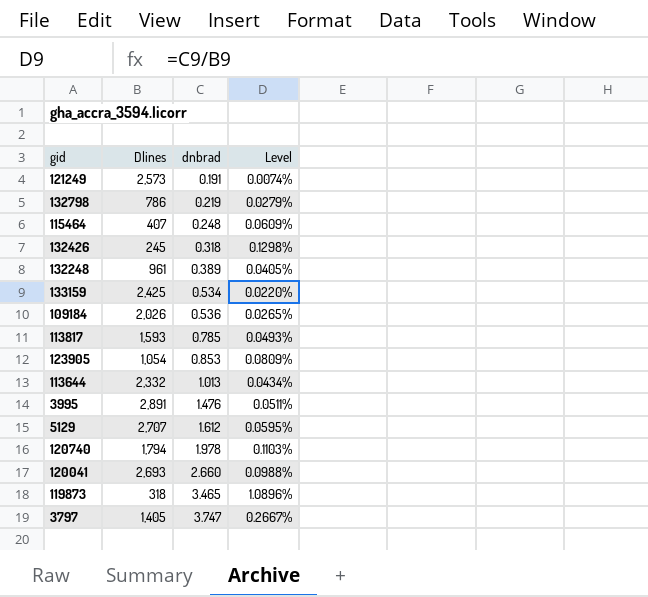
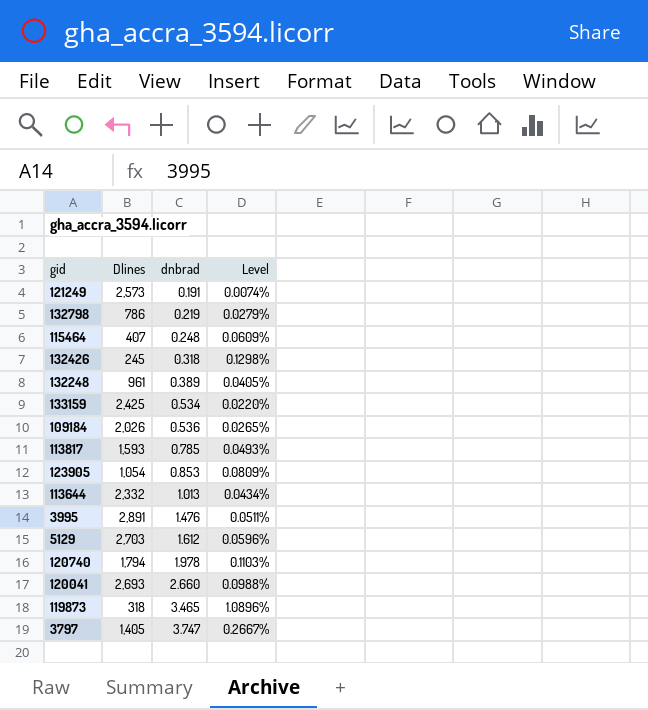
5129 | Dlines: 2,707 -> 2,703
5129 | Level: 0.0595% -> 0.0596%

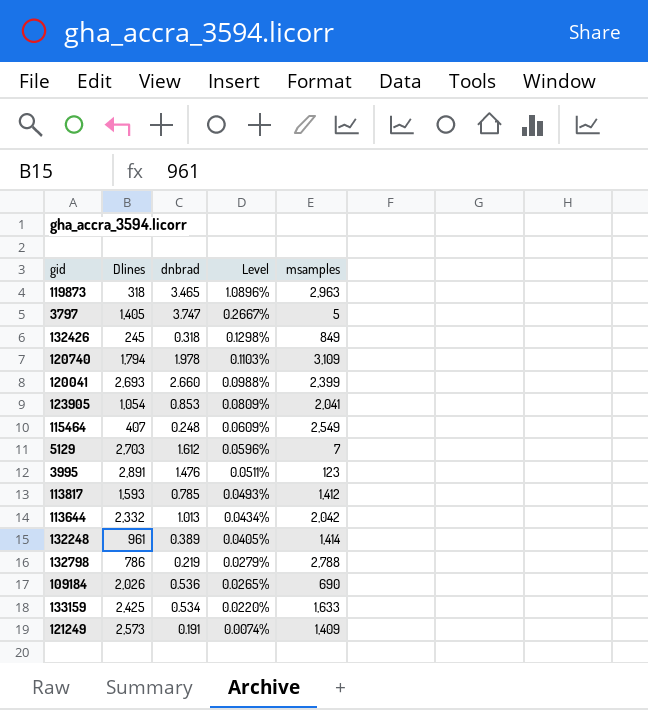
row order: dnbrad ascending -> Level descending
column msamples | position: none -> 5

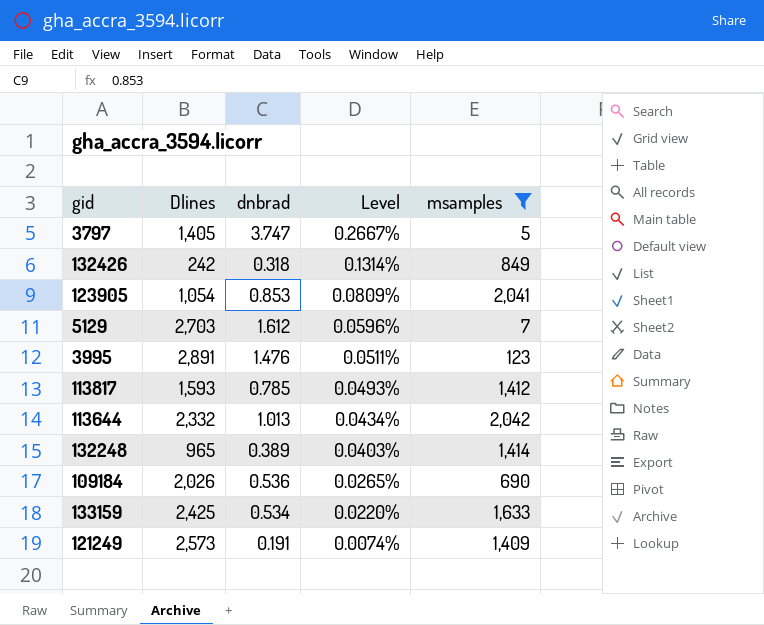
filter: none -> msamples <= 2,042
132426 | Dlines: 245 -> 242
132426 | Level: 0.1298% -> 0.1314%
132248 | Dlines: 961 -> 965
132248 | Level: 0.0405% -> 0.0403%

